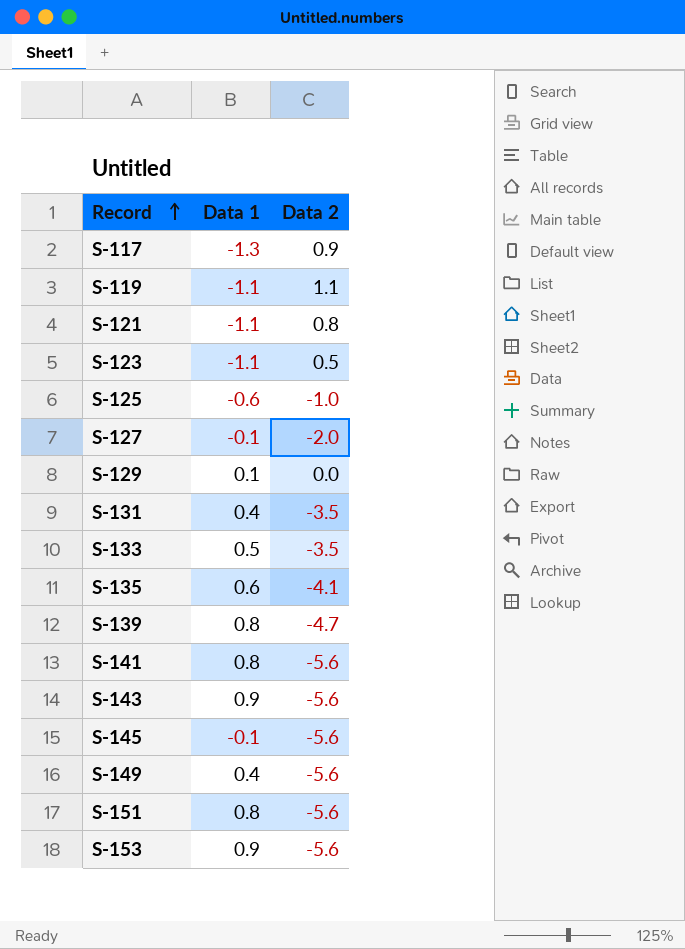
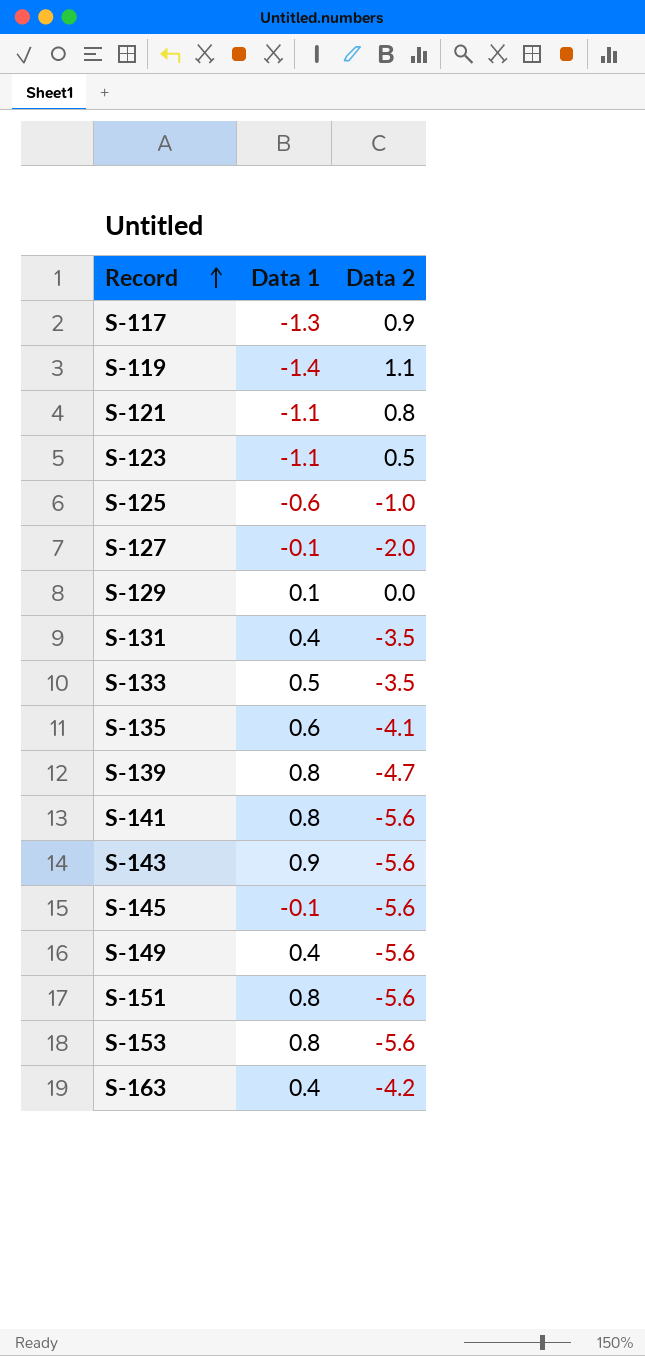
S-119 | Data 1: -1.1 -> -1.4
S-153 | Data 1: 0.9 -> 0.8
row S-163: none -> 0.4 | -4.2

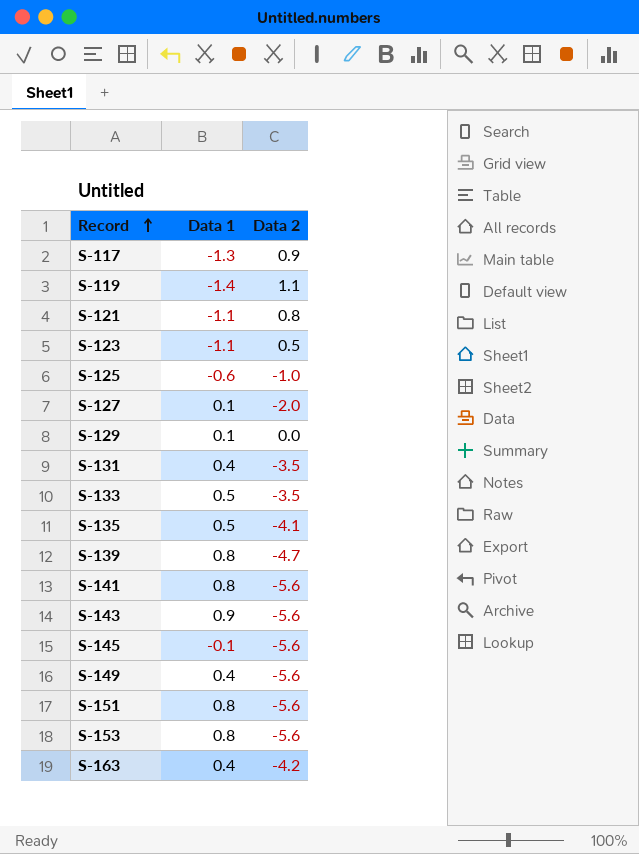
S-127 | Data 1: -0.1 -> 0.1
S-135 | Data 1: 0.6 -> 0.5

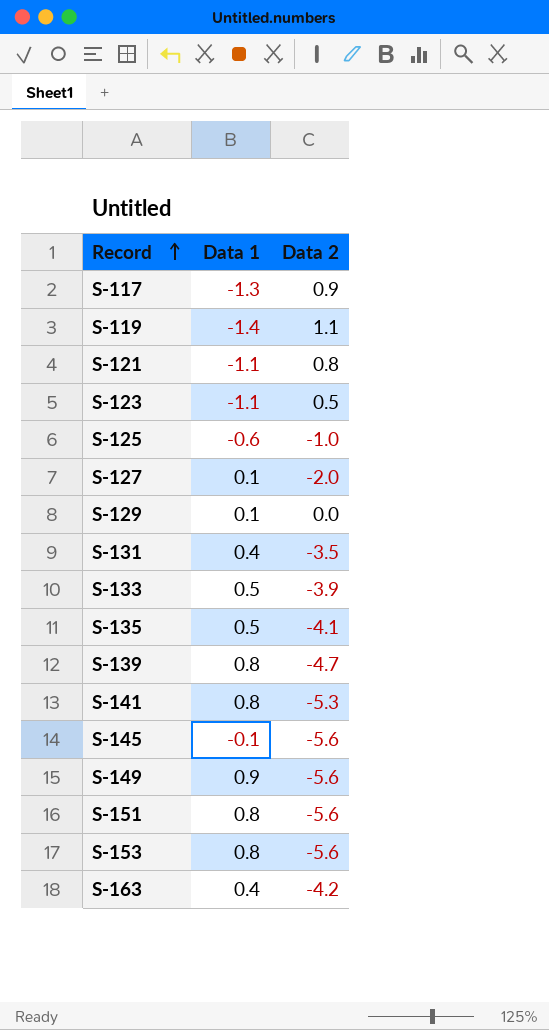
row S-143: 0.9 | -5.6 -> none
S-133 | Data 2: -3.5 -> -3.9
S-141 | Data 2: -5.6 -> -5.3
S-149 | Data 1: 0.4 -> 0.9

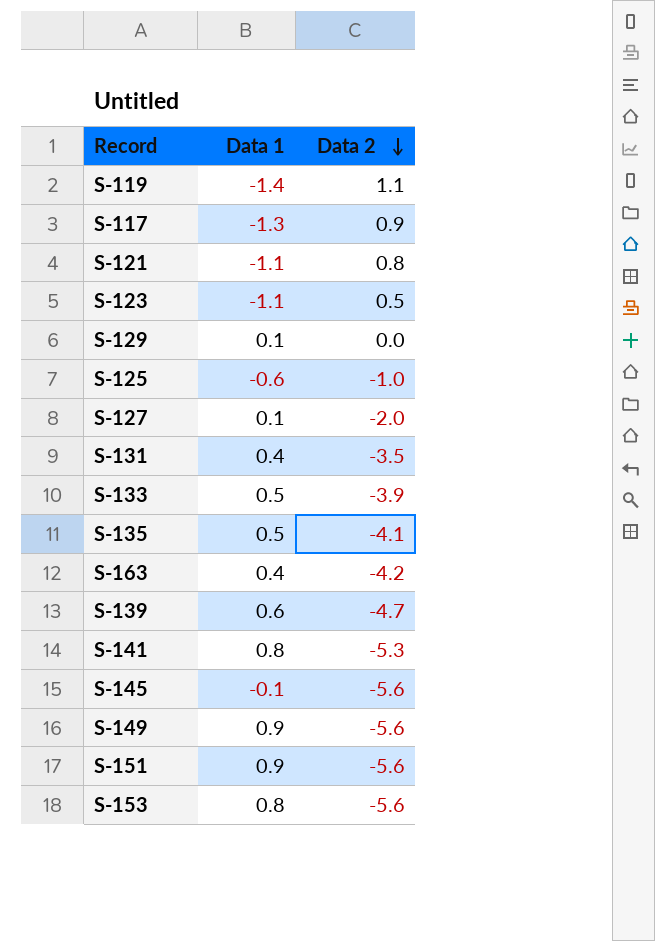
row order: Record ascending -> Data 2 descending
S-139 | Data 1: 0.8 -> 0.6
S-151 | Data 1: 0.8 -> 0.9

